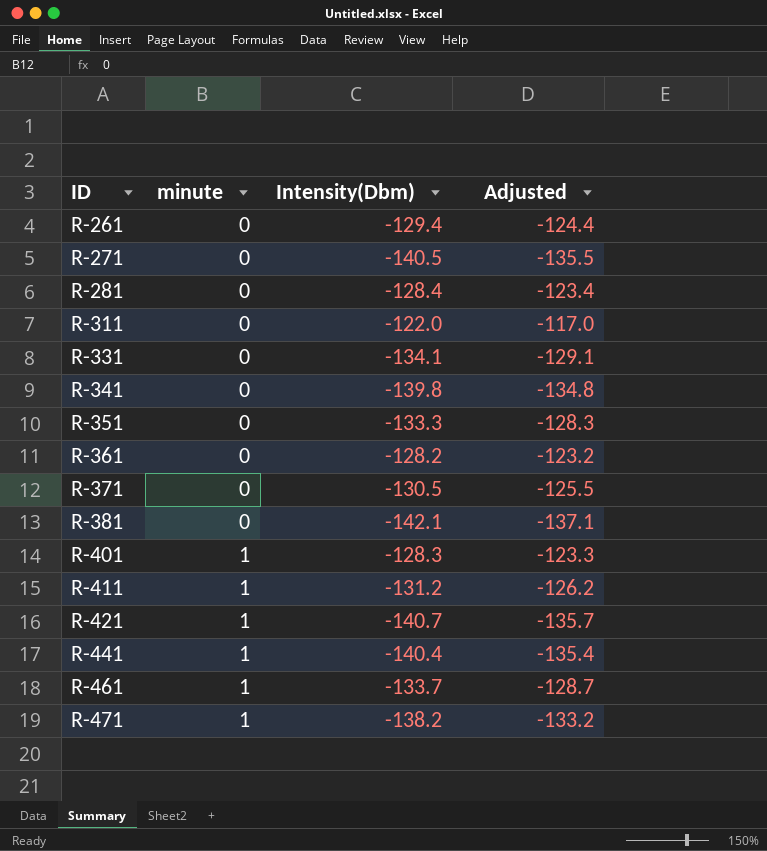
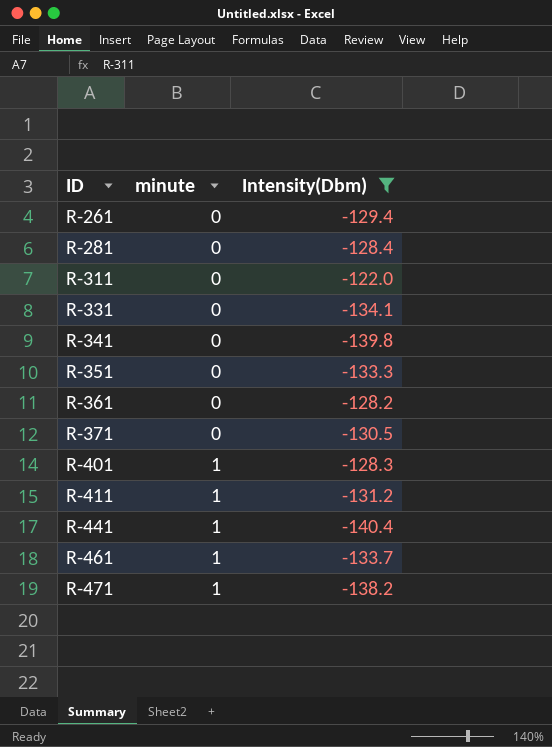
filter: none -> Intensity(Dbm) >= -140.4
column Adjusted | formula: [Intensity(Dbm)] + 5 -> none

